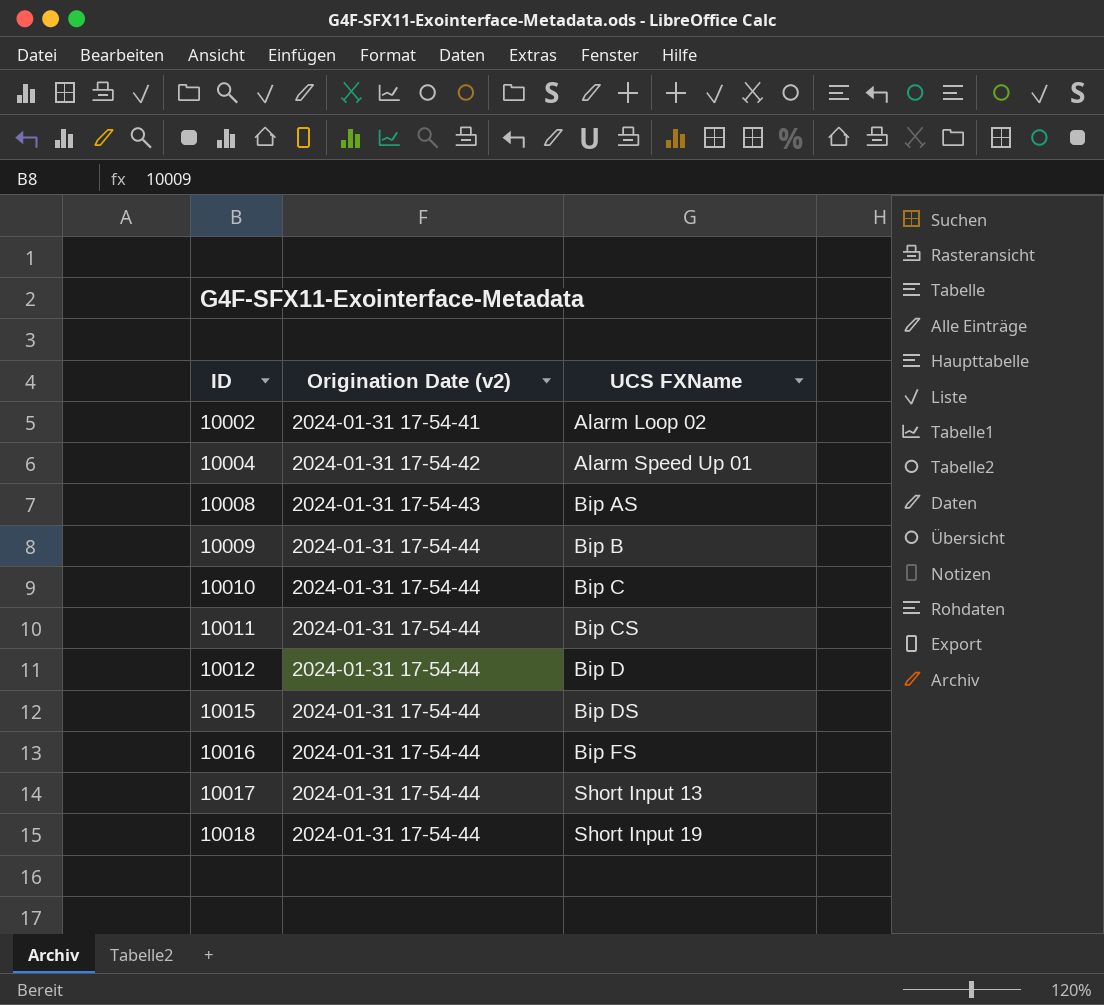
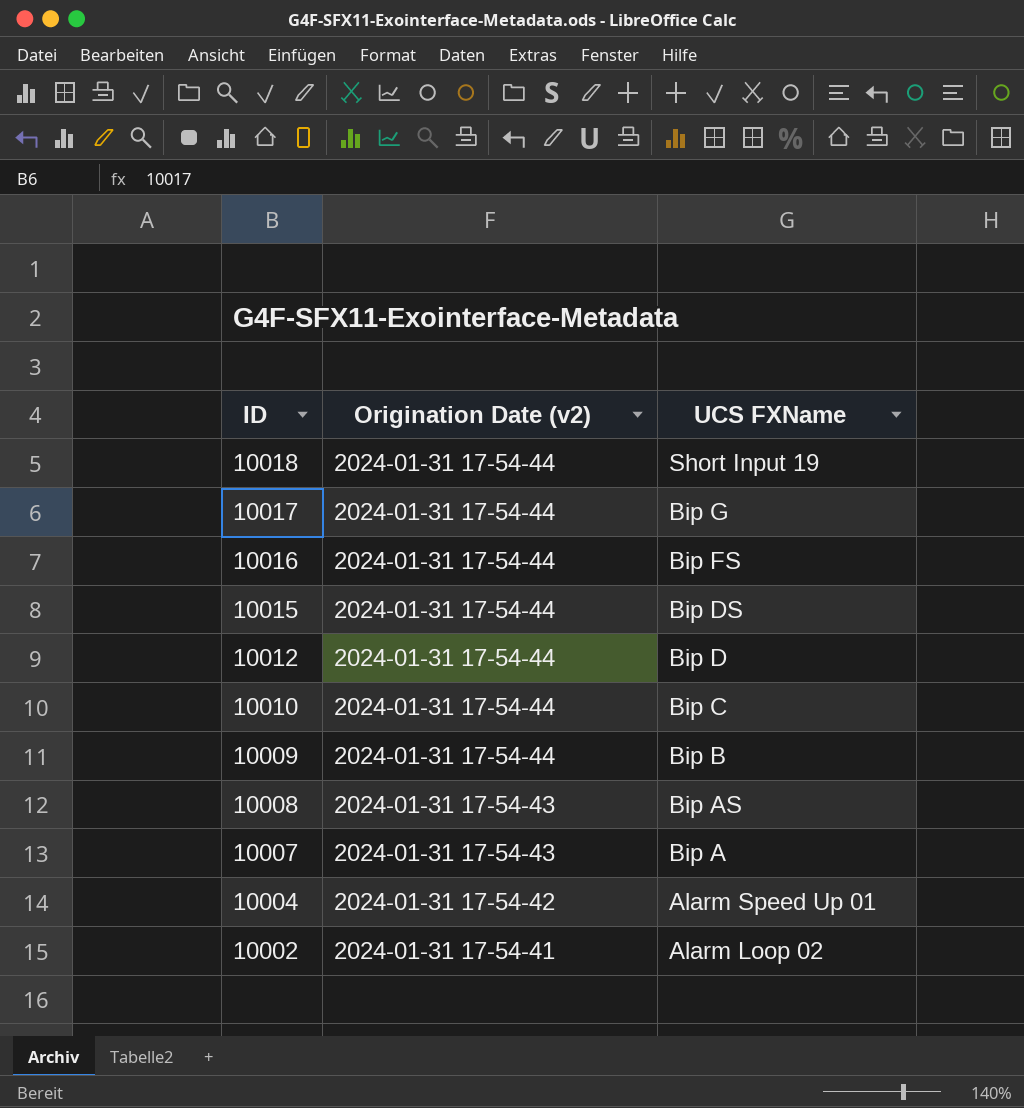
row order: ID ascending -> ID descending
row 10011: 2024-01-31 17-54-44 | Bip CS -> none
10017 | UCS FXName: Short Input 13 -> Bip G
row 10007: none -> 2024-01-31 17-54-43 | Bip A

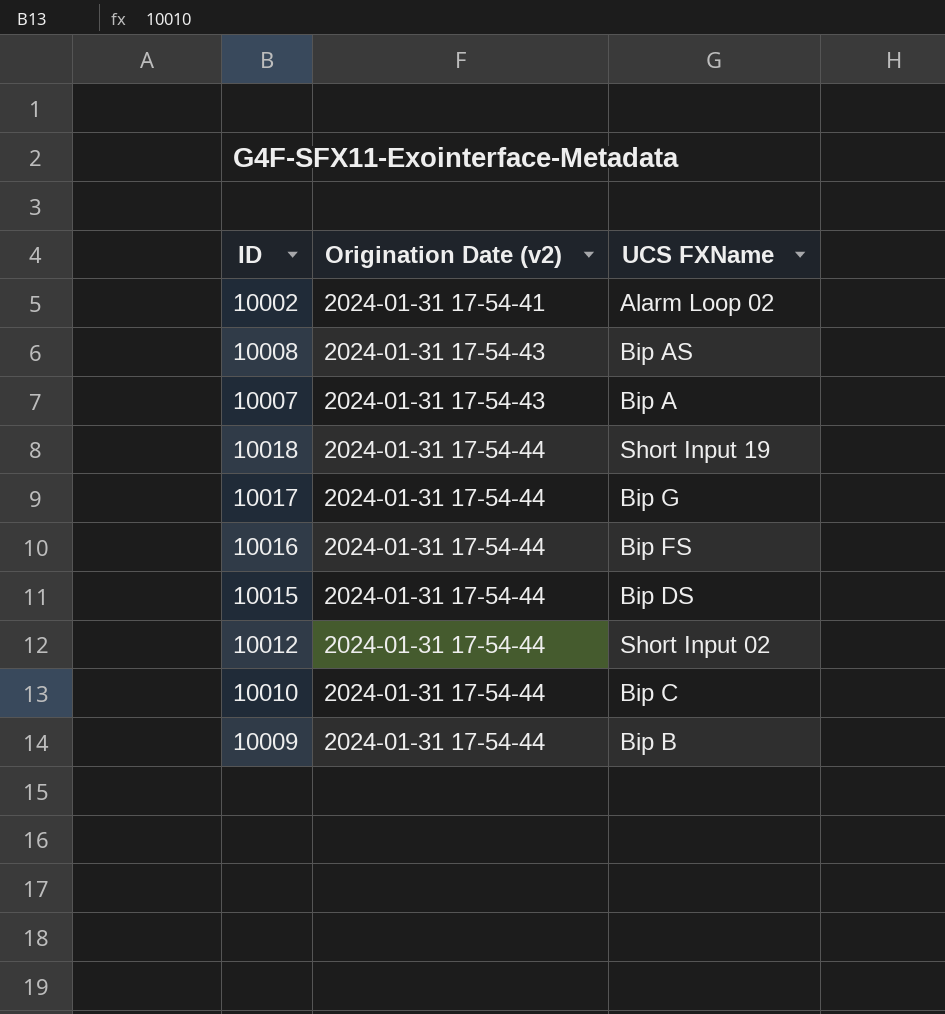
row order: ID descending -> Origination Date (v2) ascending
row 10004: 2024-01-31 17-54-42 | Alarm Speed Up 01 -> none
10012 | UCS FXName: Bip D -> Short Input 02

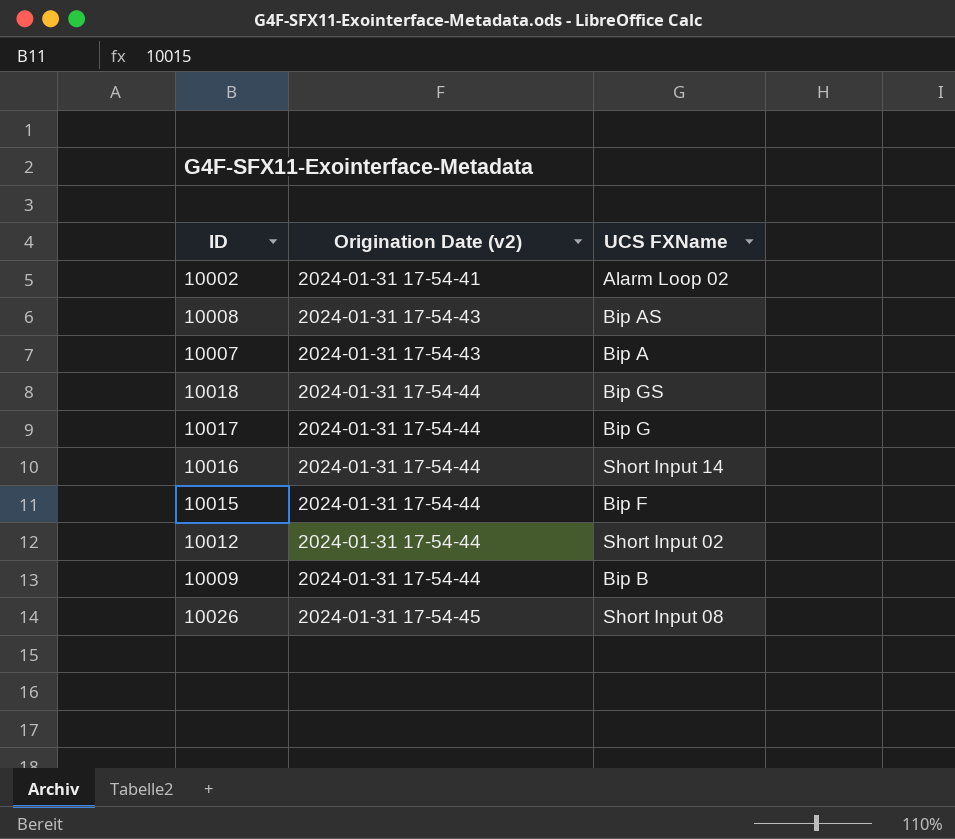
row 10010: 2024-01-31 17-54-44 | Bip C -> none
10018 | UCS FXName: Short Input 19 -> Bip GS
10016 | UCS FXName: Bip FS -> Short Input 14
10015 | UCS FXName: Bip DS -> Bip F
row 10026: none -> 2024-01-31 17-54-45 | Short Input 08

